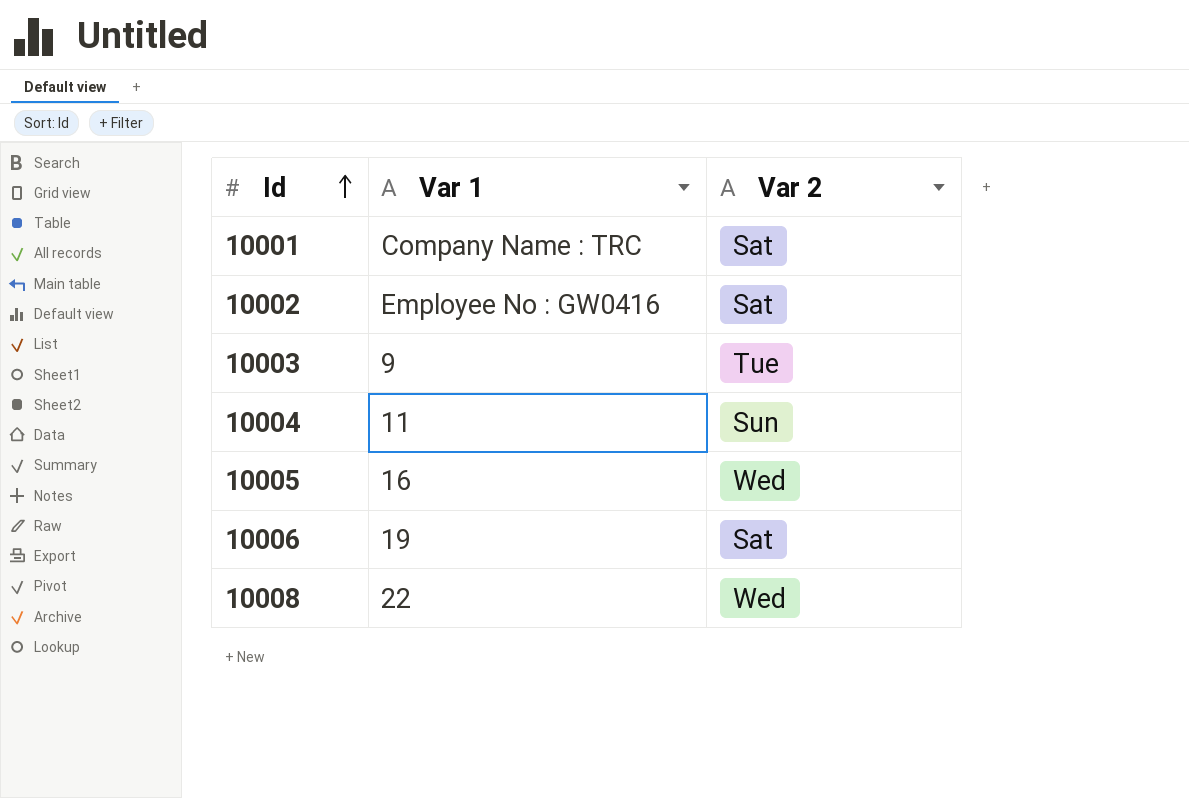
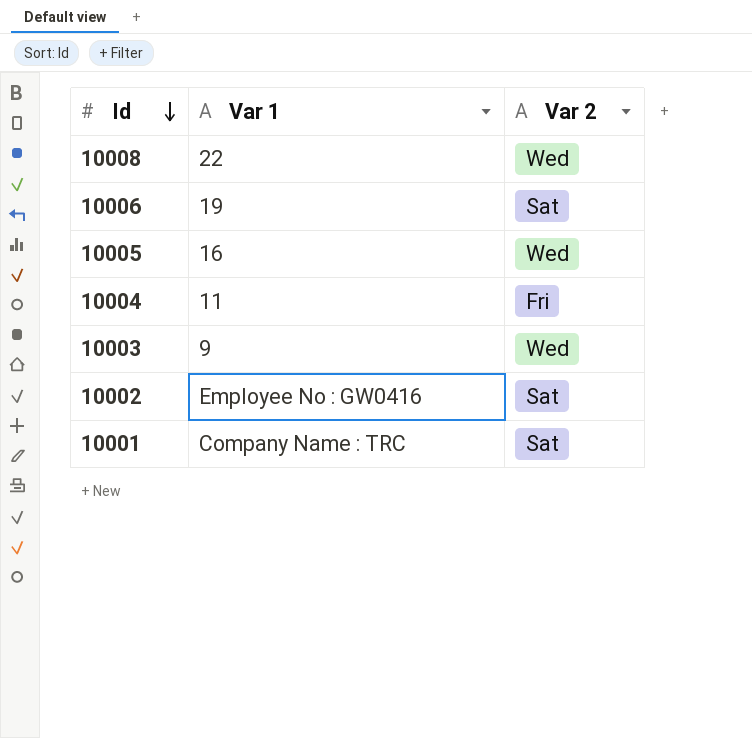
row order: Id ascending -> Id descending
10004 | Var 2: Sun -> Fri
10003 | Var 2: Tue -> Wed

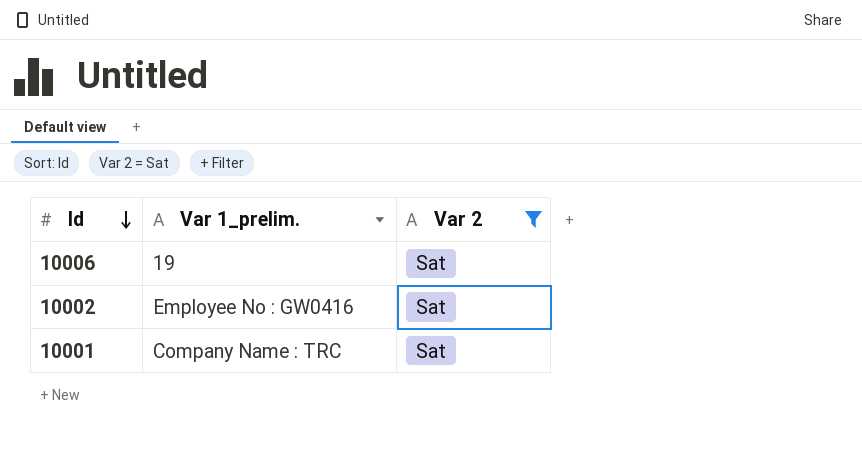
filter: none -> Var 2 = Sat
column name: Var 1 -> Var 1_prelim.

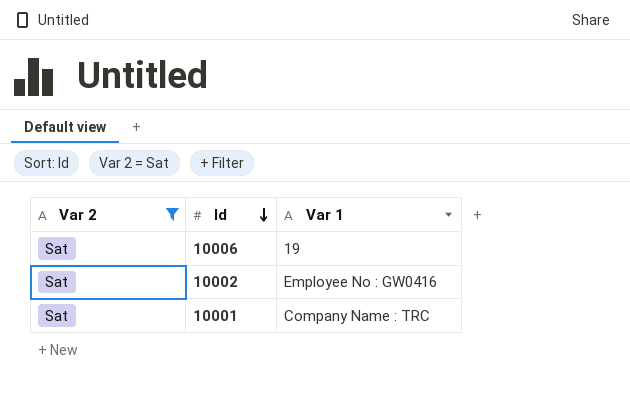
column Var 2 | position: 3 -> 1
column name: Var 1_prelim. -> Var 1

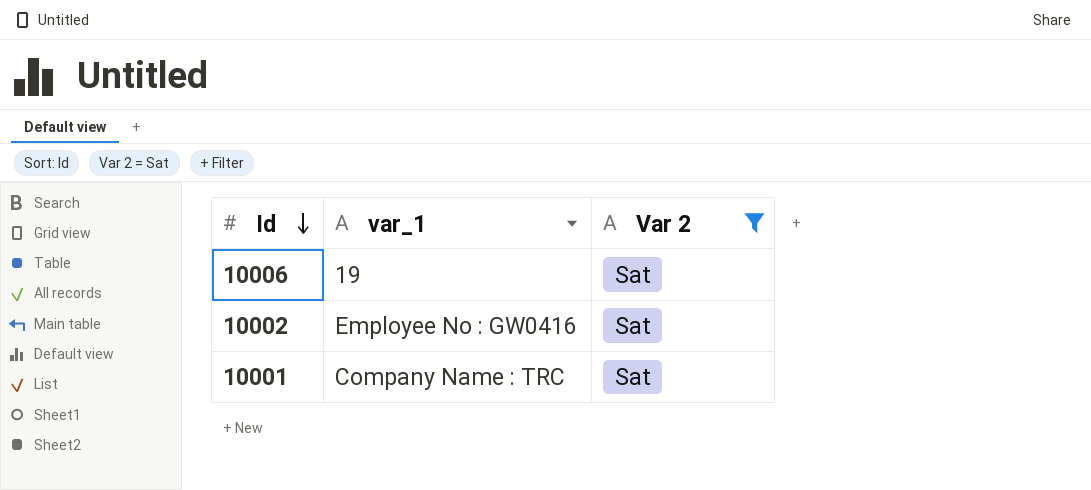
column name: Var 1 -> var_1
column Var 2 | position: 1 -> 3

